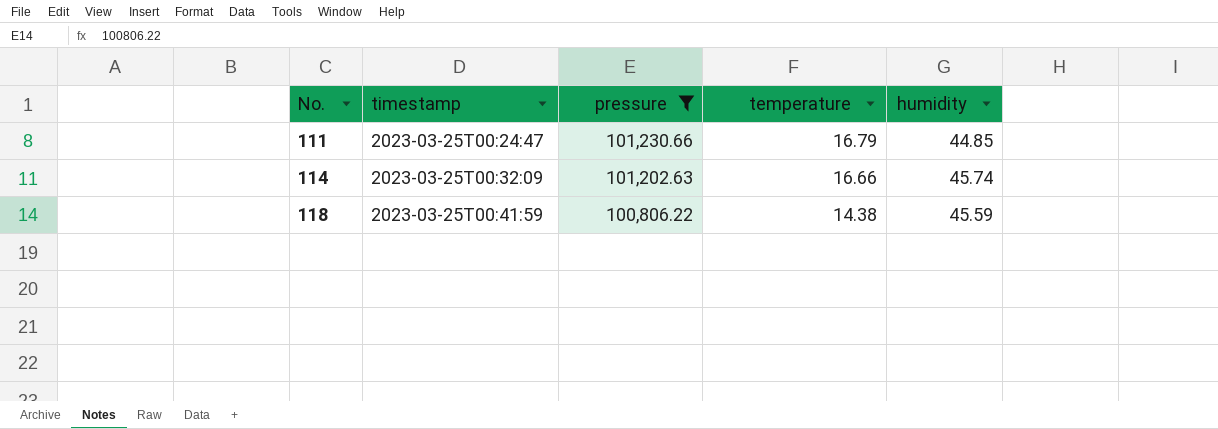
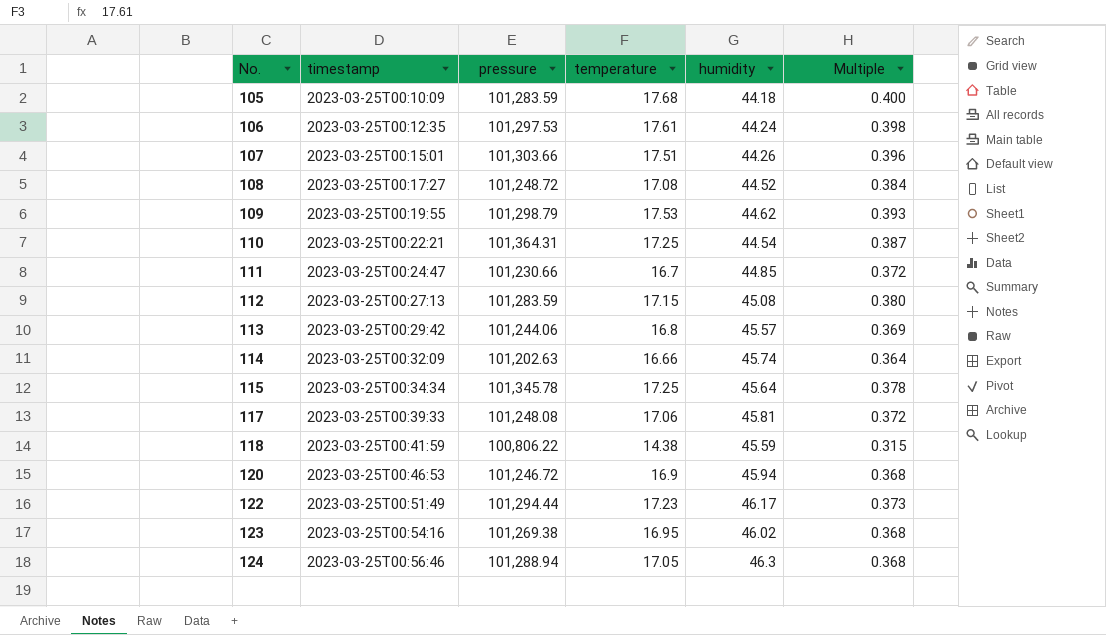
filter: pressure <= 101,230.66 -> none
column Multiple | formula: none -> [temperature] / [humidity]
111 | temperature: 16.79 -> 16.7

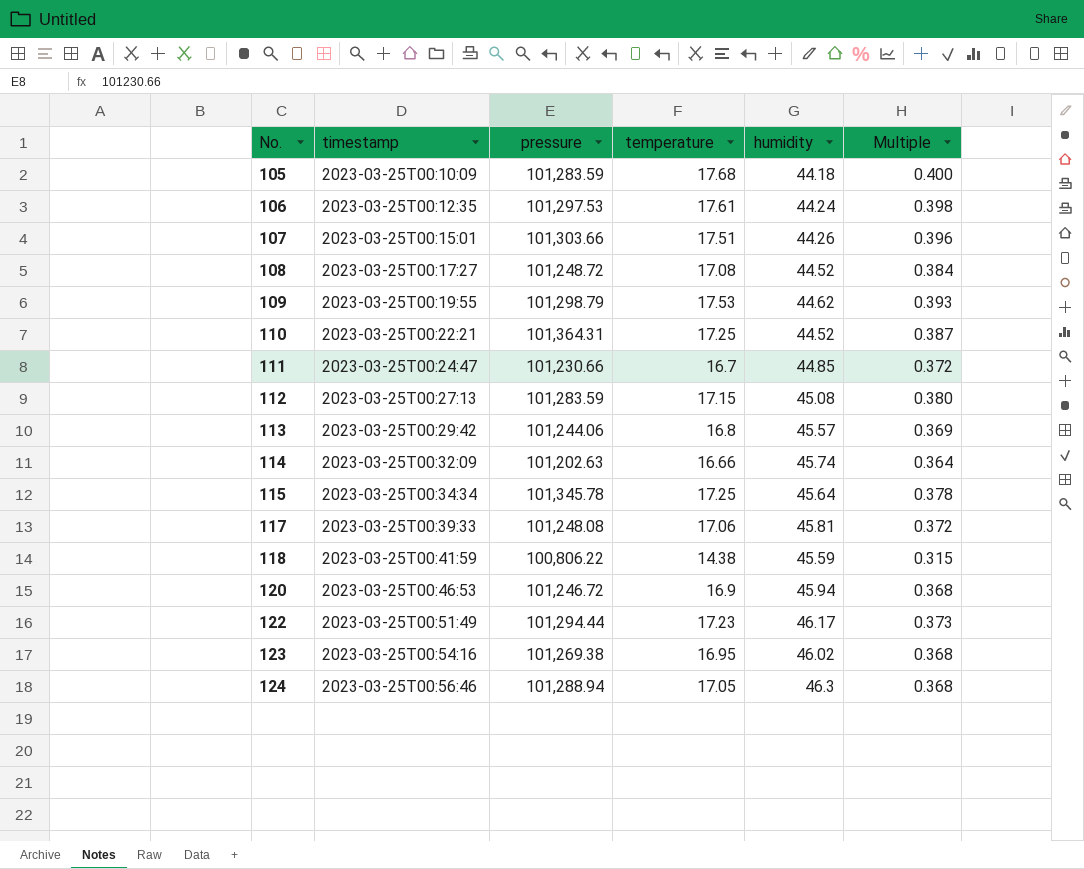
110 | humidity: 44.54 -> 44.52

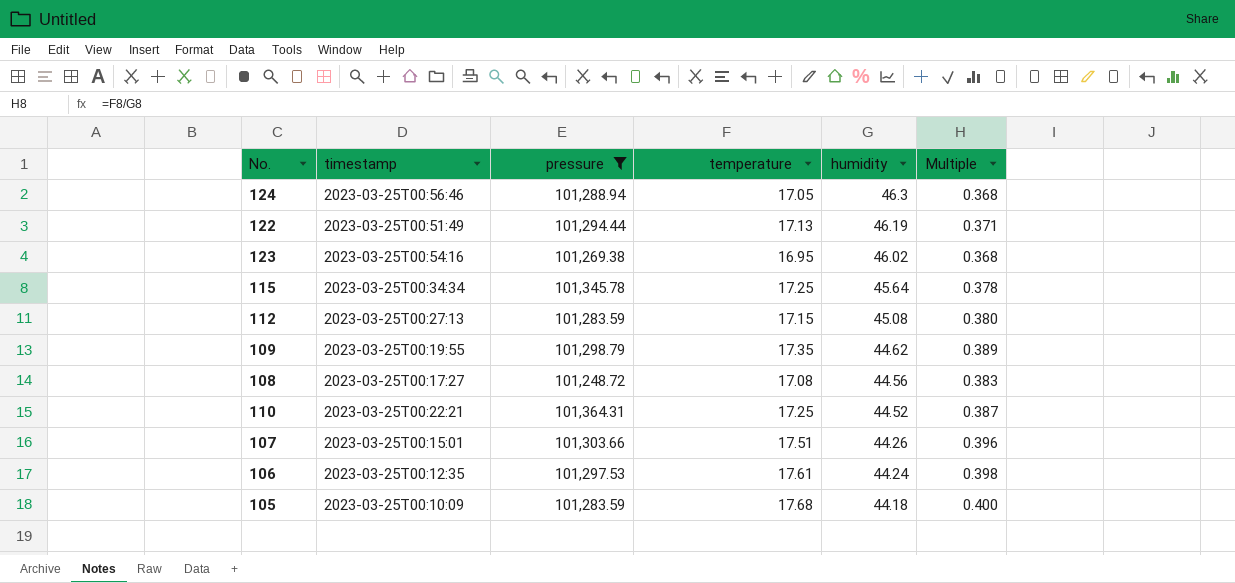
filter: none -> pressure >= 101,248.72
row order: No. ascending -> humidity descending
122 | temperature: 17.23 -> 17.13
122 | humidity: 46.17 -> 46.19
122 | Multiple: 0.373 -> 0.371
109 | temperature: 17.53 -> 17.35
109 | Multiple: 0.393 -> 0.389
108 | humidity: 44.52 -> 44.56
108 | Multiple: 0.384 -> 0.383

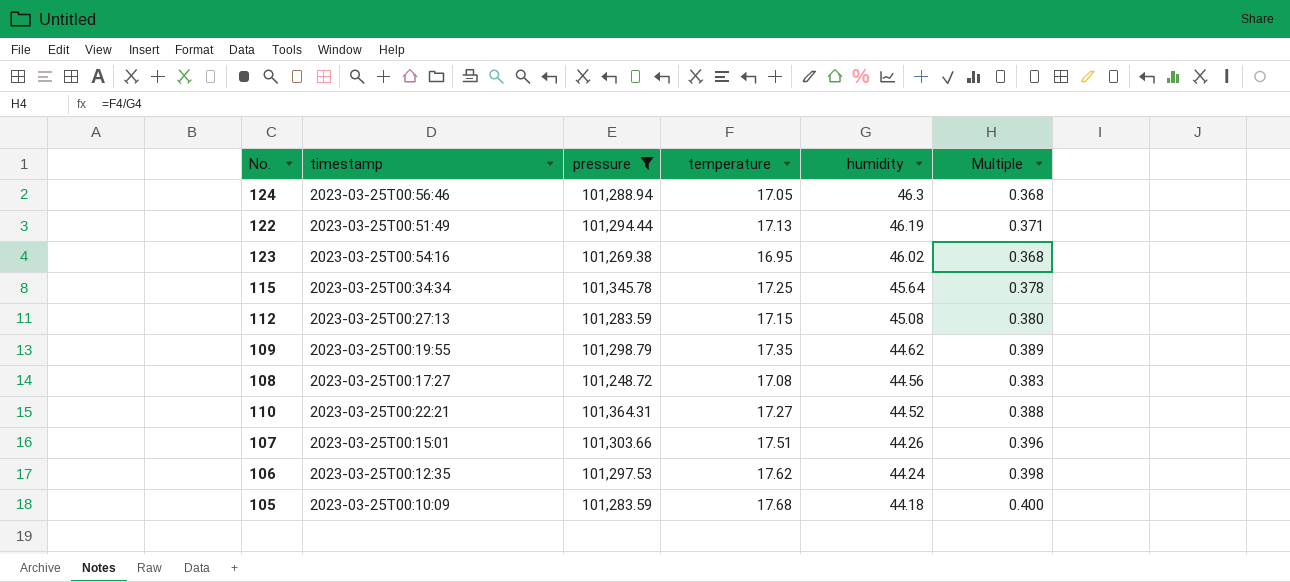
110 | temperature: 17.25 -> 17.27
110 | Multiple: 0.387 -> 0.388
106 | temperature: 17.61 -> 17.62

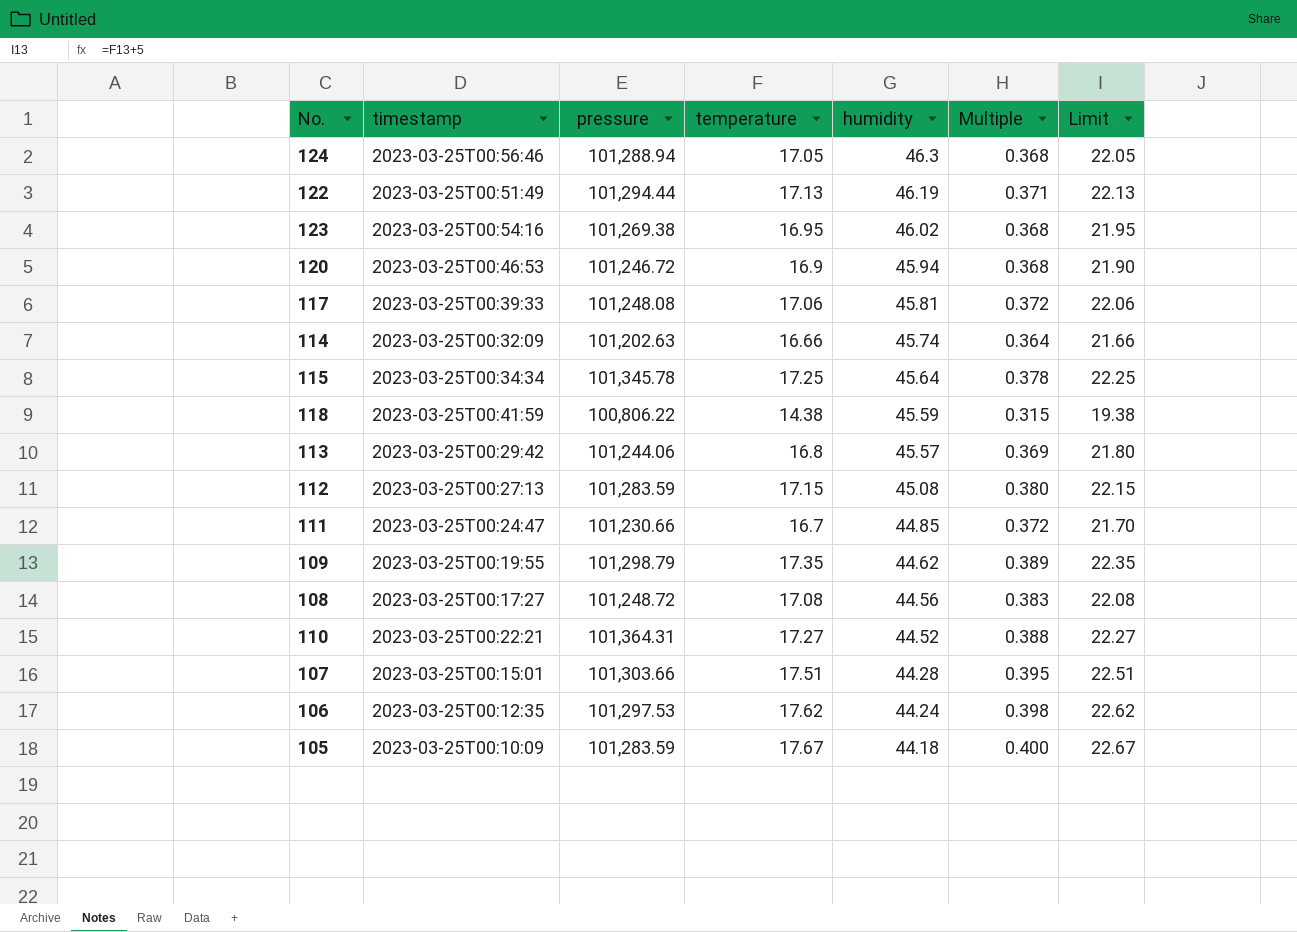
filter: pressure >= 101,248.72 -> none
column Limit | formula: none -> [temperature] + 5
107 | humidity: 44.26 -> 44.28
107 | Multiple: 0.396 -> 0.395
105 | temperature: 17.68 -> 17.67

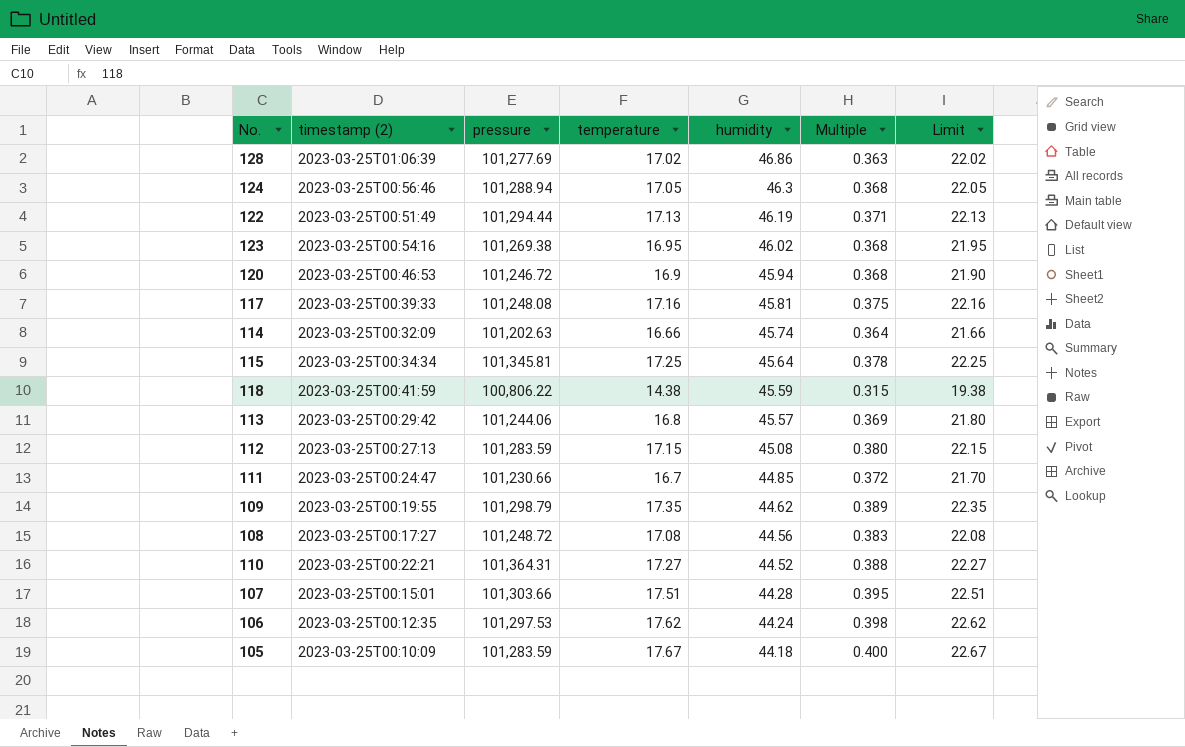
column name: timestamp -> timestamp (2)
row 128: none -> 2023-03-25T01:06:39 | 101,277.69 | 17.02 | 46.86 | 0.363 | 22.02
117 | temperature: 17.06 -> 17.16
117 | Multiple: 0.372 -> 0.375
117 | Limit: 22.06 -> 22.16
115 | pressure: 101,345.78 -> 101,345.81

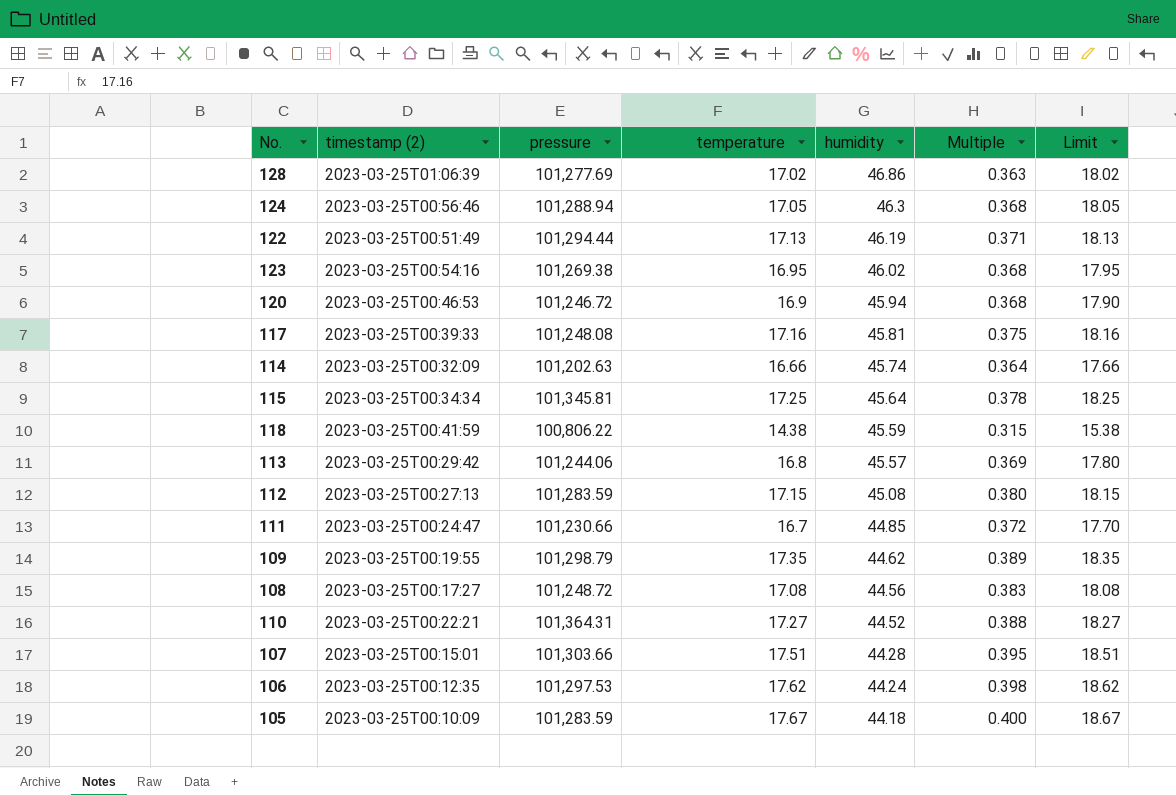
column Limit | formula: [temperature] + 5 -> [temperature] + 1

